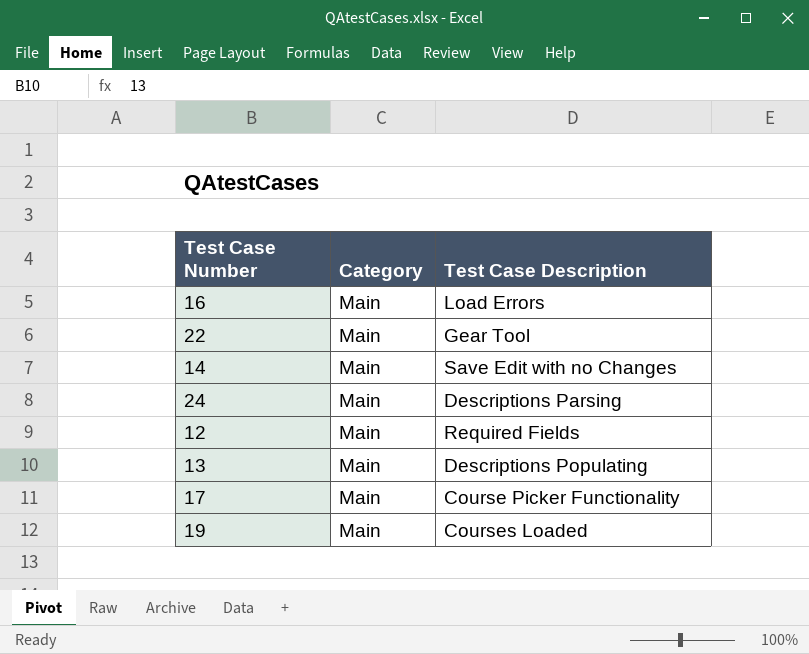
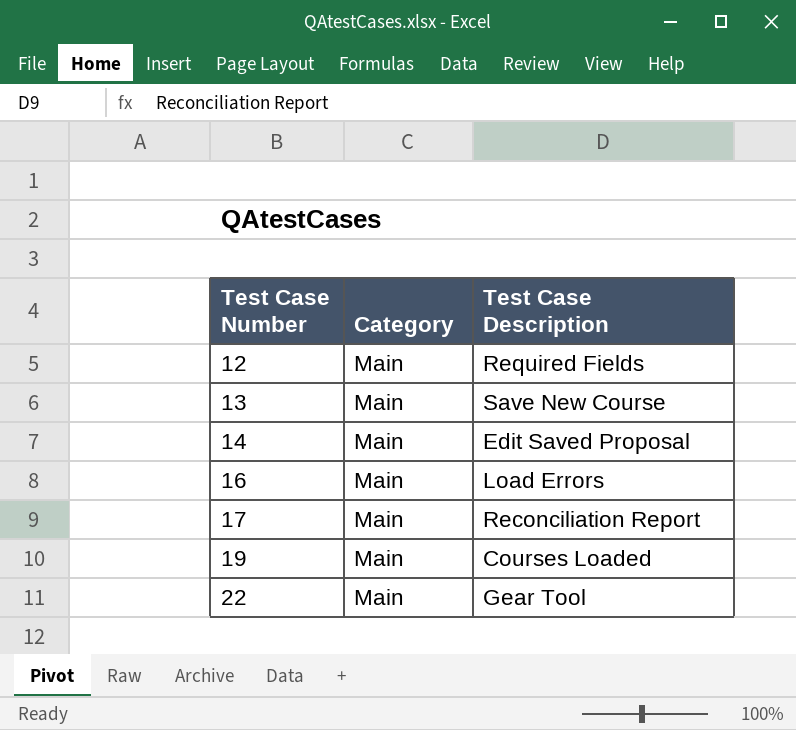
row order: none -> Test Case Number ascending
row 24: Main | Descriptions Parsing -> none
13 | Test Case Description: Descriptions Populating -> Save New Course
14 | Test Case Description: Save Edit with no Changes -> Edit Saved Proposal
17 | Test Case Description: Course Picker Functionality -> Reconciliation Report

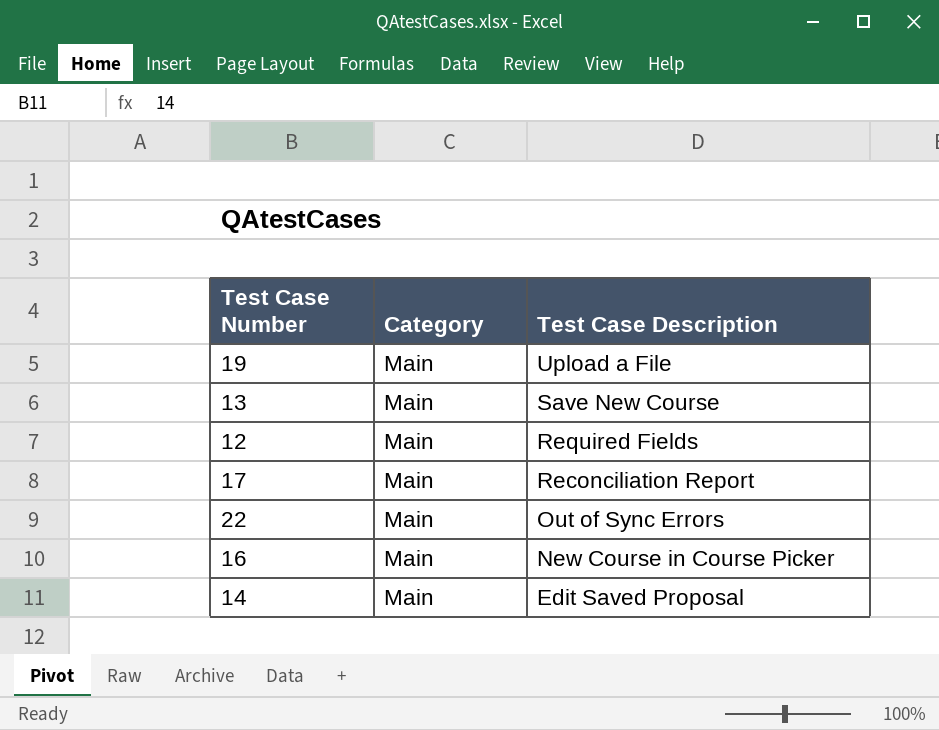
row order: Test Case Number ascending -> Test Case Description descending
19 | Test Case Description: Courses Loaded -> Upload a File
22 | Test Case Description: Gear Tool -> Out of Sync Errors
16 | Test Case Description: Load Errors -> New Course in Course Picker

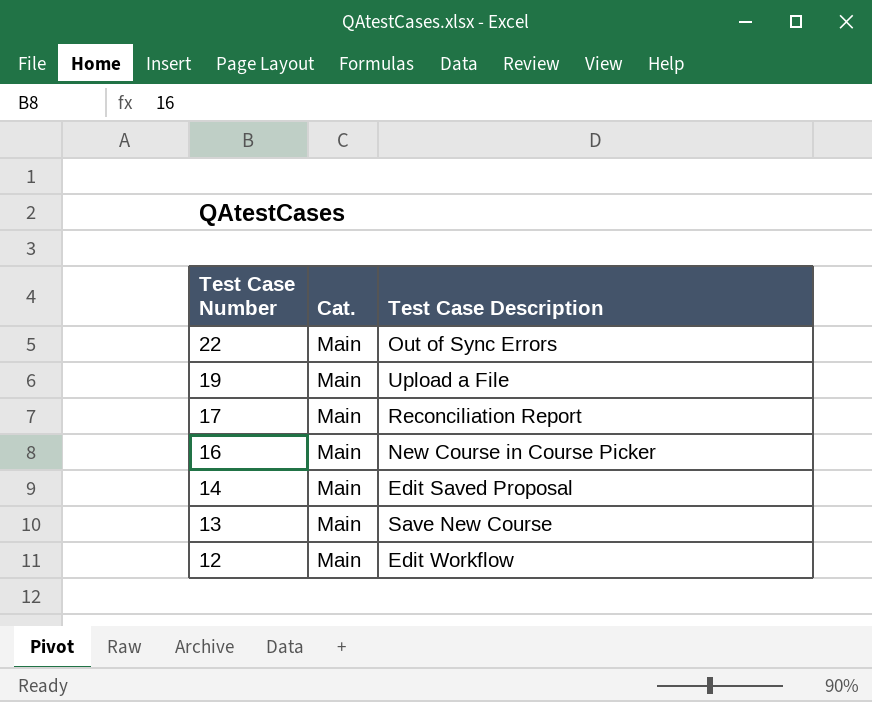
row order: Test Case Description descending -> Test Case Number descending
column name: Category -> Cat.
12 | Test Case Description: Required Fields -> Edit Workflow

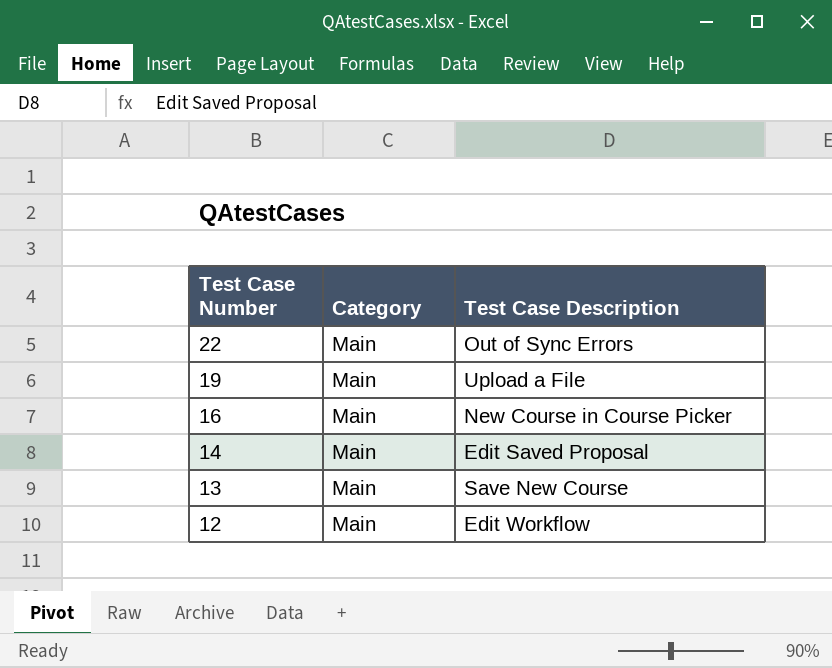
column name: Cat. -> Category
row 17: Main | Reconciliation Report -> none

